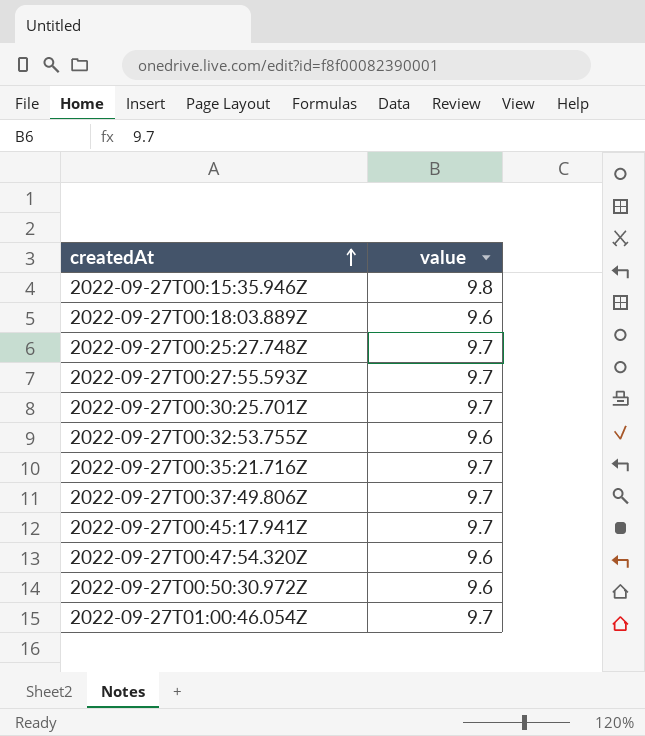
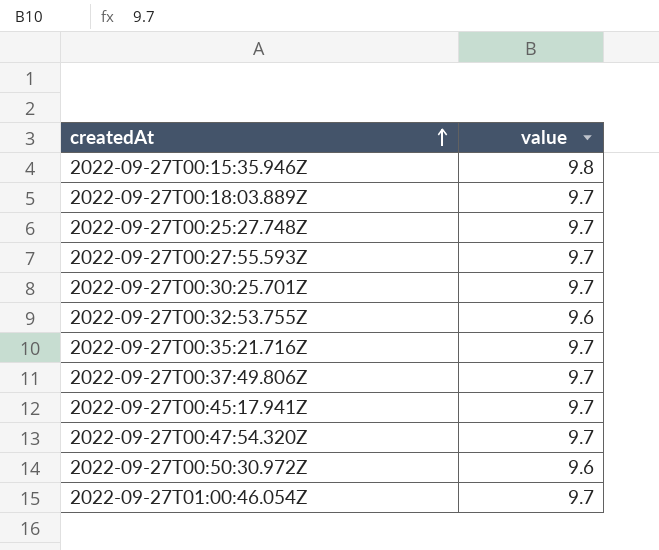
2022-09-27T00:18:03.889Z | value: 9.6 -> 9.7
2022-09-27T00:47:54.320Z | value: 9.6 -> 9.7

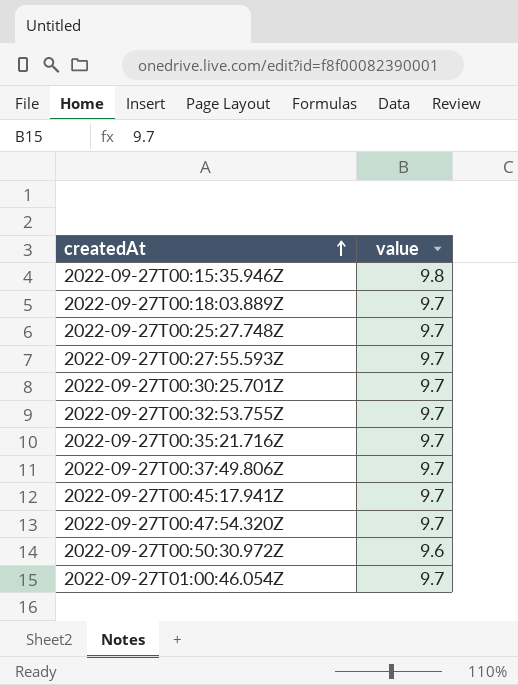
2022-09-27T00:32:53.755Z | value: 9.6 -> 9.7

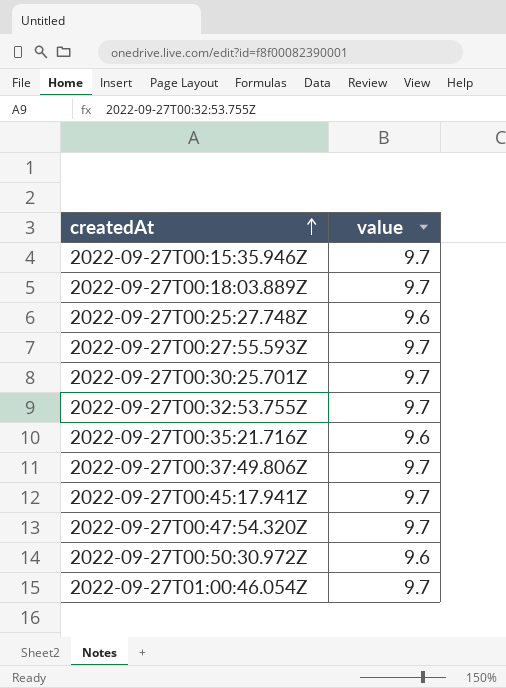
2022-09-27T00:15:35.946Z | value: 9.8 -> 9.7
2022-09-27T00:25:27.748Z | value: 9.7 -> 9.6
2022-09-27T00:35:21.716Z | value: 9.7 -> 9.6

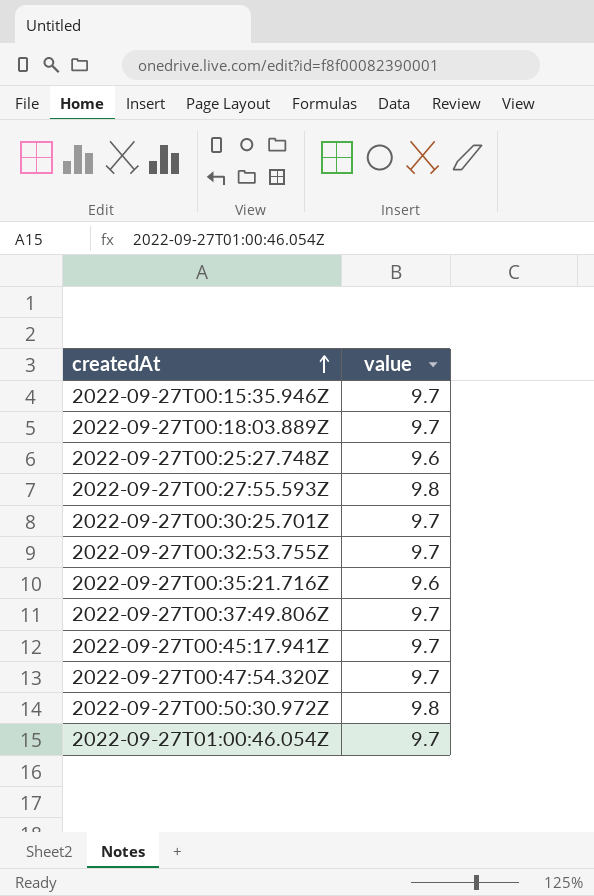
2022-09-27T00:27:55.593Z | value: 9.7 -> 9.8
2022-09-27T00:50:30.972Z | value: 9.6 -> 9.8

